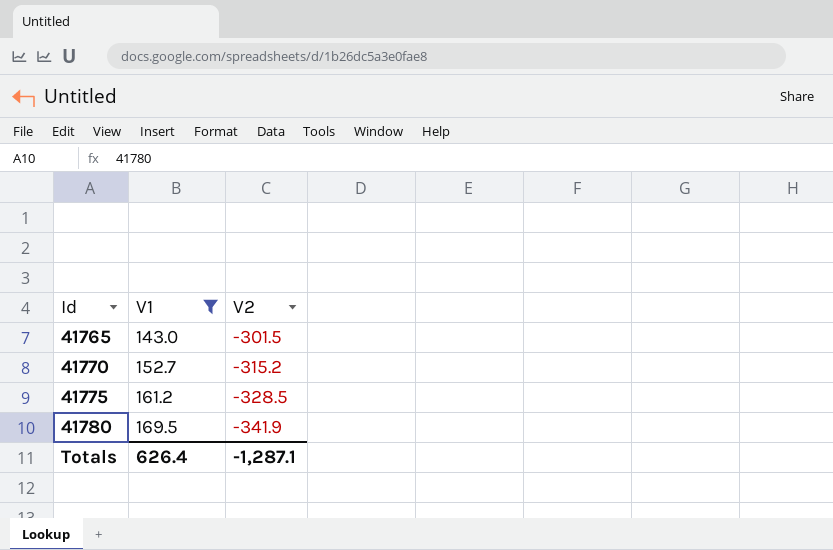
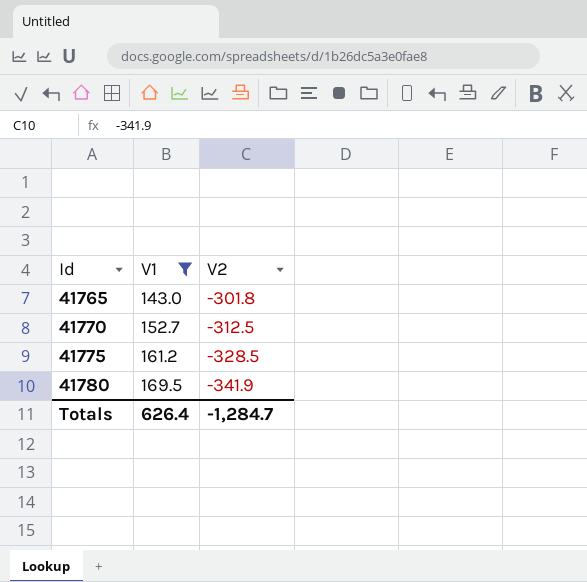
41765 | V2: -301.5 -> -301.8
41770 | V2: -315.2 -> -312.5
Totals | V2: -1,287.1 -> -1,284.7

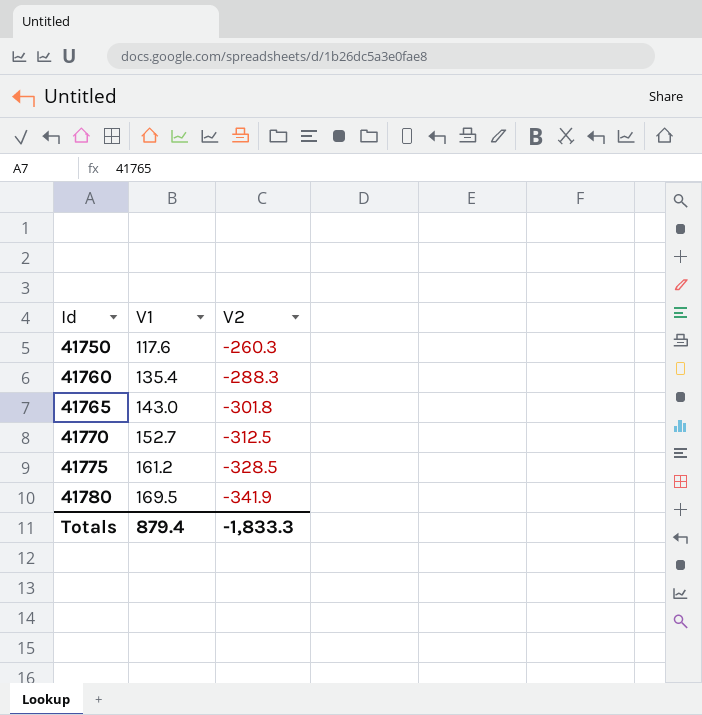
filter: V1 >= 143.0 -> none
Totals | V1: 626.4 -> 879.4
Totals | V2: -1,284.7 -> -1,833.3

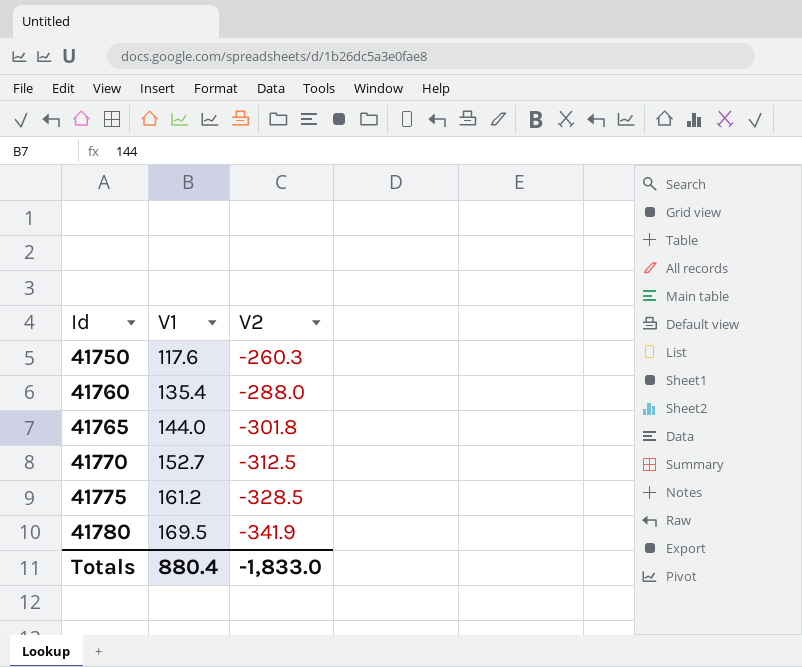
41760 | V2: -288.3 -> -288.0
41765 | V1: 143.0 -> 144.0
Totals | V1: 879.4 -> 880.4
Totals | V2: -1,833.3 -> -1,833.0

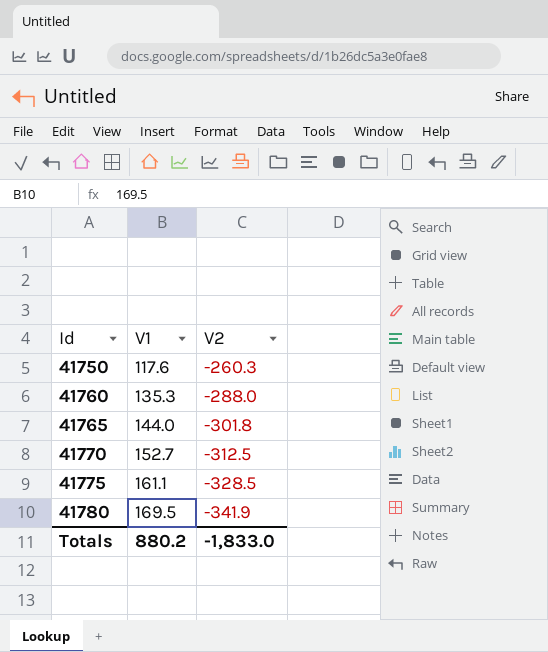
41760 | V1: 135.4 -> 135.3
41775 | V1: 161.2 -> 161.1
Totals | V1: 880.4 -> 880.2

